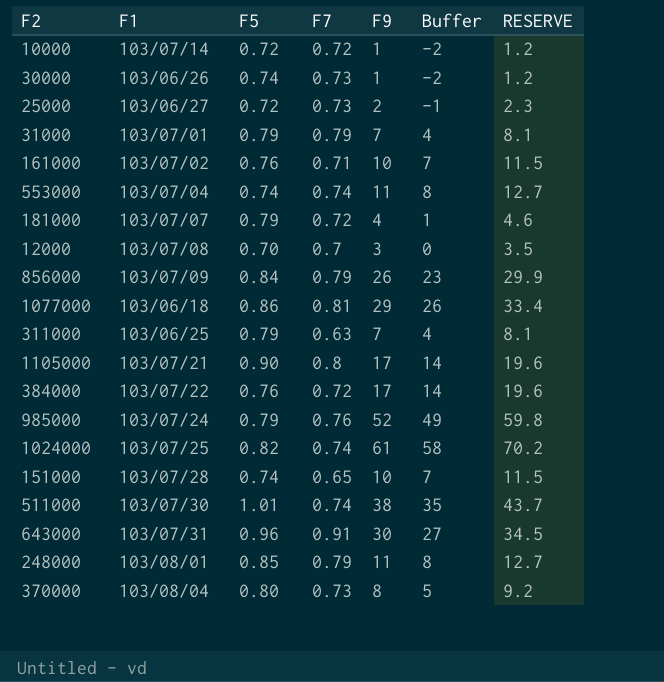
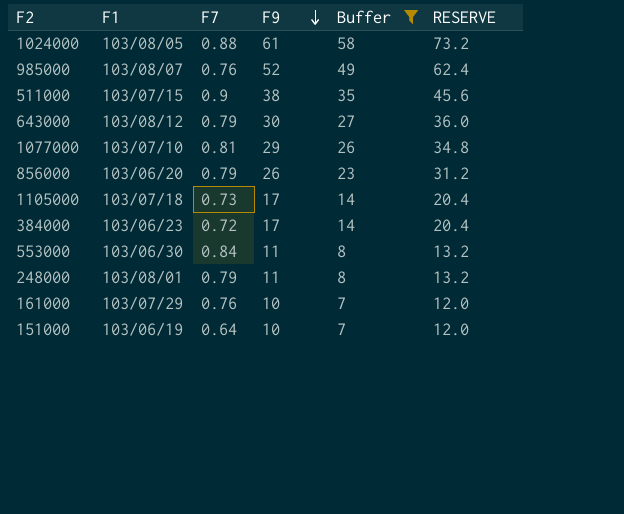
filter: none -> Buffer >= 7
row order: none -> F9 descending
column F5 | position: 3 -> none
column RESERVE | formula: [F9] * 1.15 -> [F9] * 1.2
1024000 | F1: 103/07/25 -> 103/08/05
1024000 | F7: 0.74 -> 0.88
985000 | F1: 103/07/24 -> 103/08/07
511000 | F1: 103/07/30 -> 103/07/15
511000 | F7: 0.74 -> 0.9
643000 | F1: 103/07/31 -> 103/08/12
643000 | F7: 0.91 -> 0.79
1077000 | F1: 103/06/18 -> 103/07/10
856000 | F1: 103/07/09 -> 103/06/20
1105000 | F1: 103/07/21 -> 103/07/18
1105000 | F7: 0.8 -> 0.73
384000 | F1: 103/07/22 -> 103/06/23
553000 | F1: 103/07/04 -> 103/06/30
553000 | F7: 0.74 -> 0.84
161000 | F1: 103/07/02 -> 103/07/29
161000 | F7: 0.71 -> 0.76
151000 | F1: 103/07/28 -> 103/06/19
151000 | F7: 0.65 -> 0.64

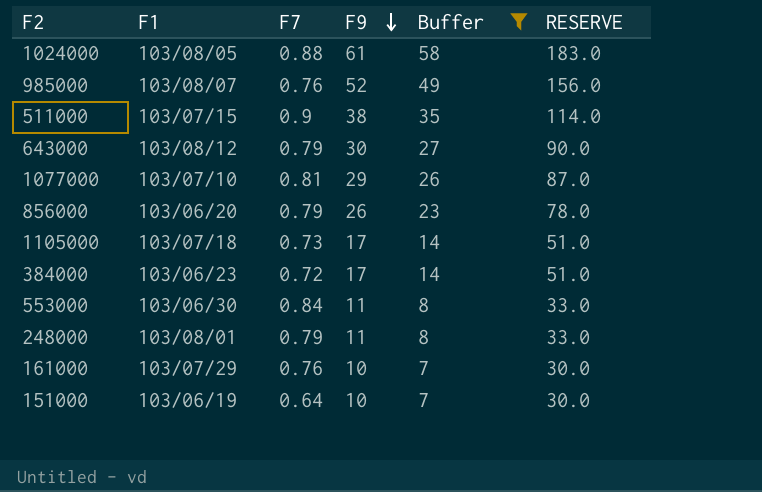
column RESERVE | formula: [F9] * 1.2 -> [F9] * 3

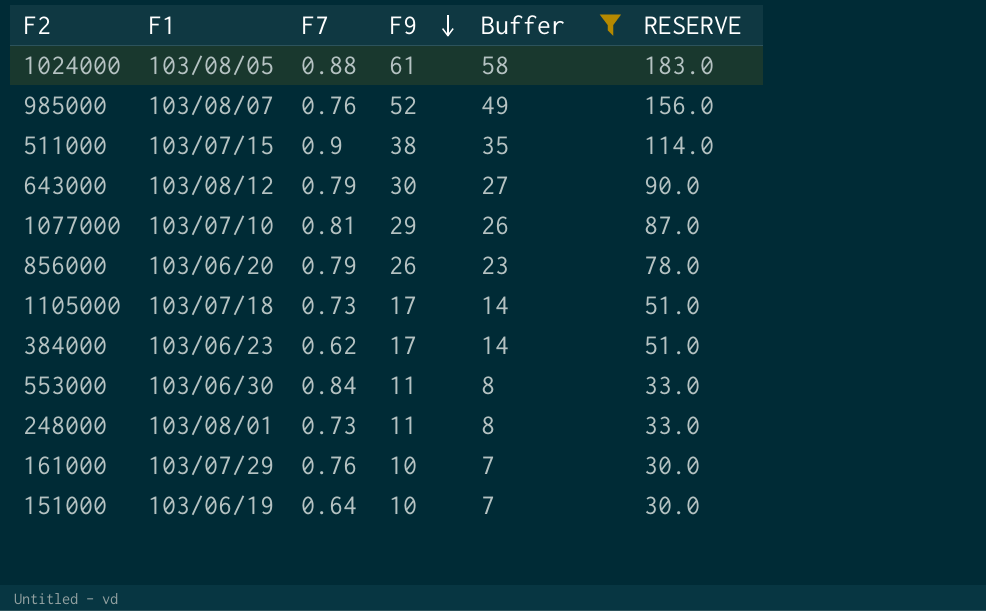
384000 | F7: 0.72 -> 0.62
248000 | F7: 0.79 -> 0.73

